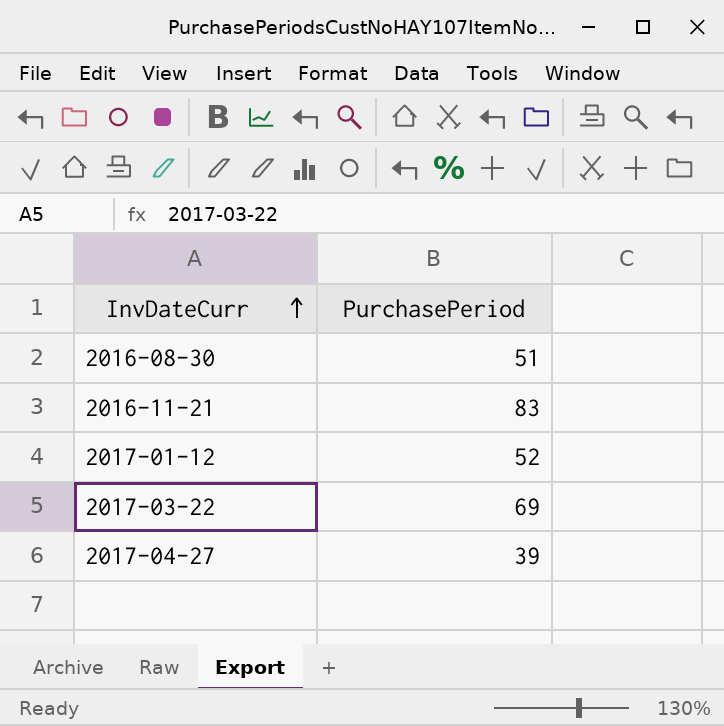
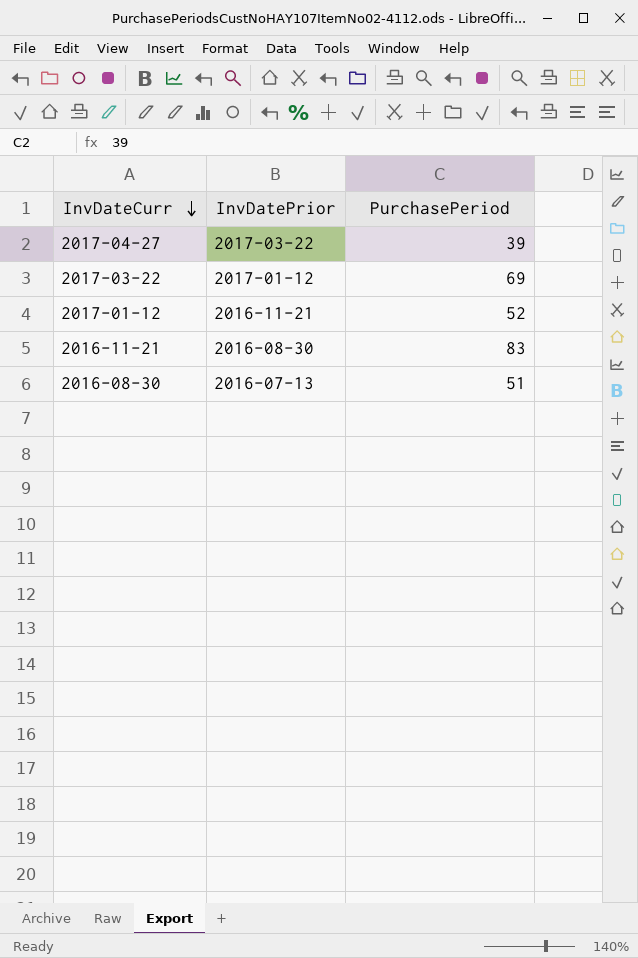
row order: InvDateCurr ascending -> InvDateCurr descending
column InvDatePrior | position: none -> 2

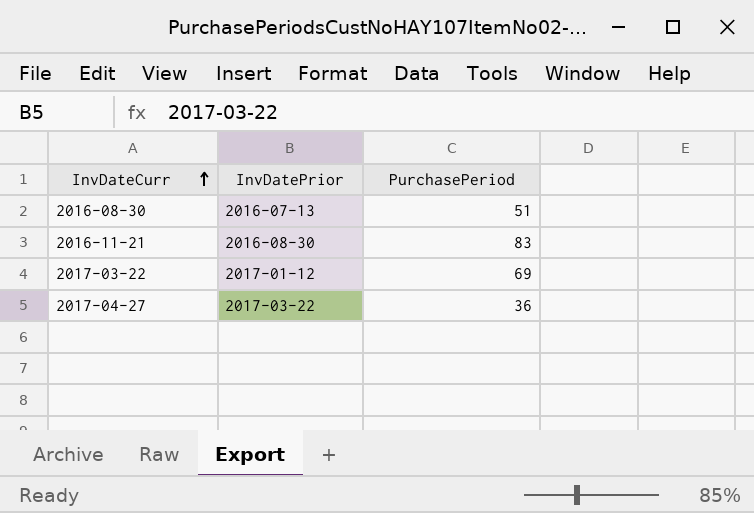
row order: InvDateCurr descending -> InvDateCurr ascending
row 2017-01-12: 2016-11-21 | 52 -> none
2017-04-27 | PurchasePeriod: 39 -> 36

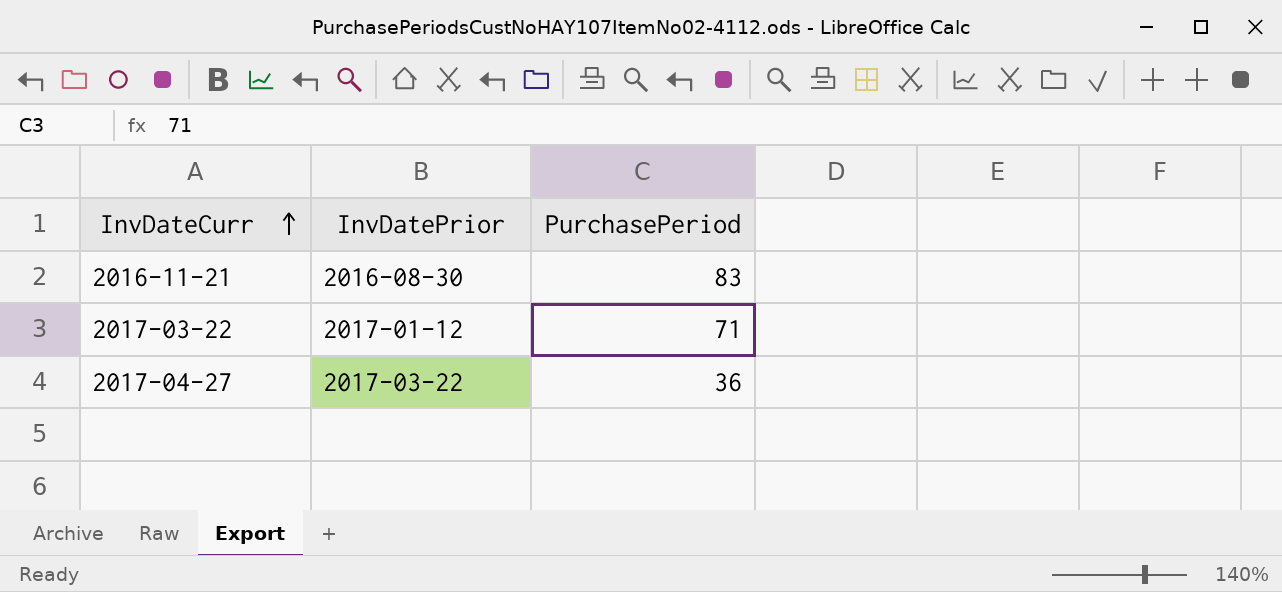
row 2016-08-30: 2016-07-13 | 51 -> none
2017-03-22 | PurchasePeriod: 69 -> 71

